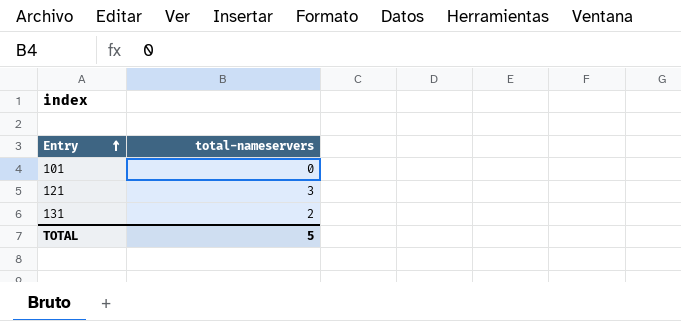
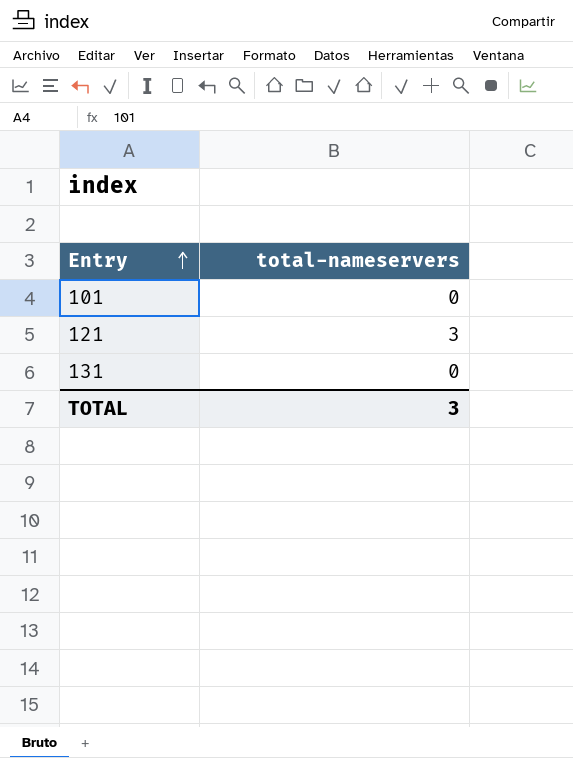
131 | total-nameservers: 2 -> 0
TOTAL | total-nameservers: 5 -> 3

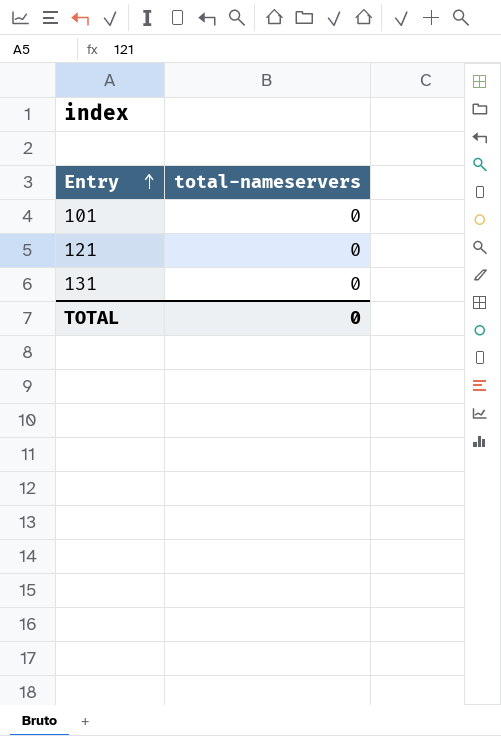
121 | total-nameservers: 3 -> 0
TOTAL | total-nameservers: 3 -> 0

